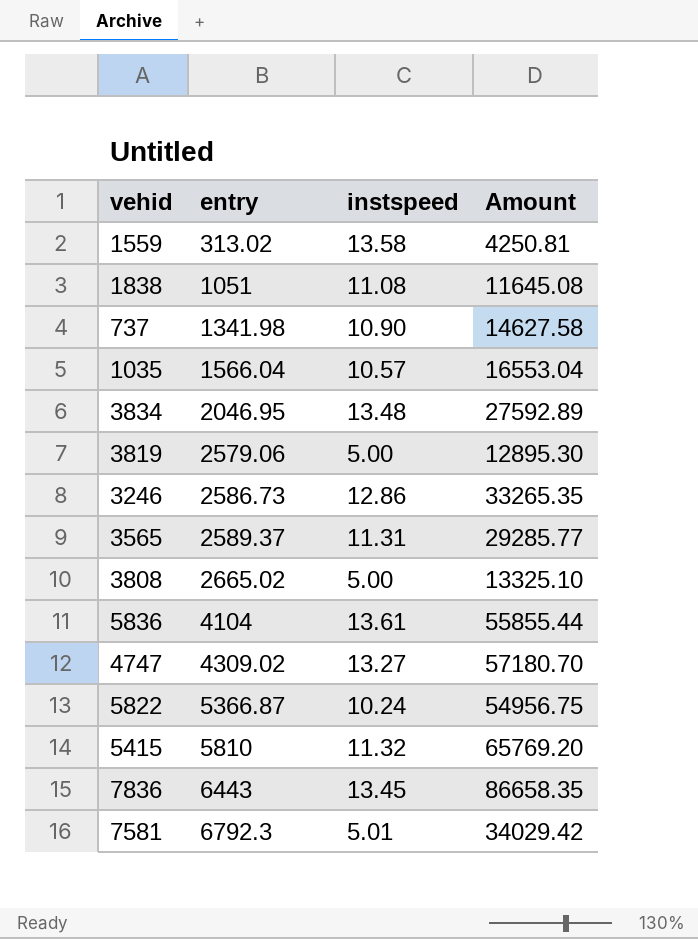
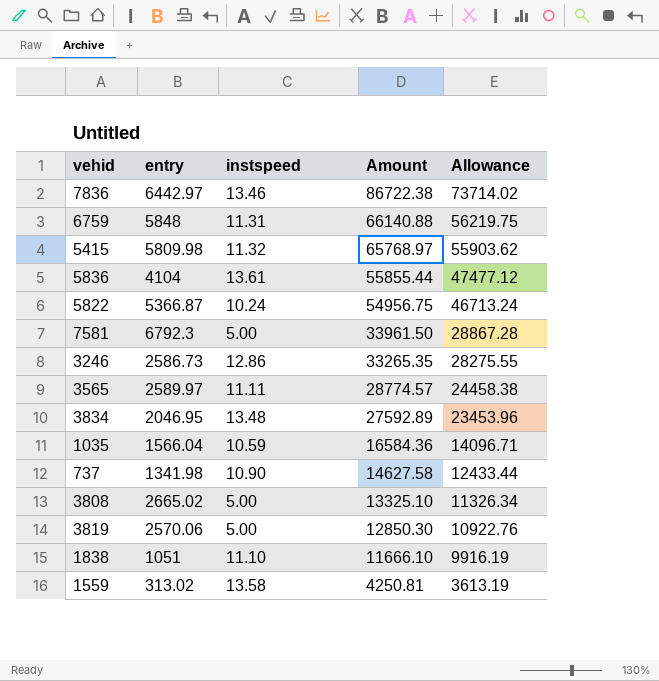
row order: entry ascending -> Amount descending
column Allowance | formula: none -> [Amount] * 0.85
row 4747: 4309.02 | 13.27 | 57180.70 -> none
7836 | entry: 6443 -> 6442.97
7836 | instspeed: 13.45 -> 13.46
7836 | Amount: 86658.35 -> 86722.38
row 6759: none -> 5848 | 11.31 | 66140.88 | 56219.75
5415 | entry: 5810 -> 5809.98
5415 | Amount: 65769.20 -> 65768.97
7581 | instspeed: 5.01 -> 5.00
7581 | Amount: 34029.42 -> 33961.50
3565 | entry: 2589.37 -> 2589.97
3565 | instspeed: 11.31 -> 11.11
3565 | Amount: 29285.77 -> 28774.57
1035 | instspeed: 10.57 -> 10.59
1035 | Amount: 16553.04 -> 16584.36
3819 | entry: 2579.06 -> 2570.06
3819 | Amount: 12895.30 -> 12850.30
1838 | instspeed: 11.08 -> 11.10
1838 | Amount: 11645.08 -> 11666.10

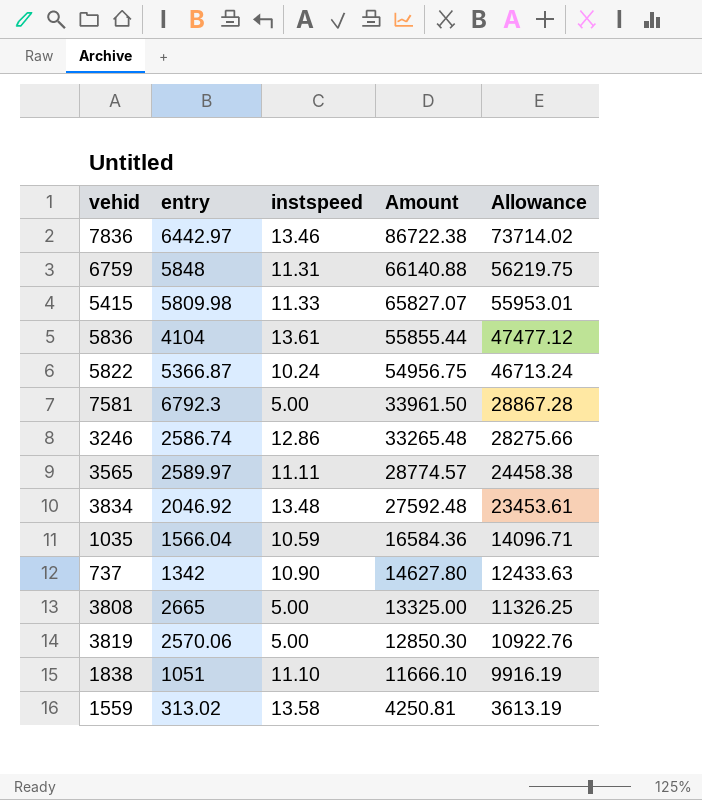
5415 | instspeed: 11.32 -> 11.33
5415 | Amount: 65768.97 -> 65827.07
5415 | Allowance: 55903.62 -> 55953.01
3246 | entry: 2586.73 -> 2586.74
3246 | Amount: 33265.35 -> 33265.48
3246 | Allowance: 28275.55 -> 28275.66
3834 | entry: 2046.95 -> 2046.92
3834 | Amount: 27592.89 -> 27592.48
3834 | Allowance: 23453.96 -> 23453.61
737 | entry: 1341.98 -> 1342
737 | Amount: 14627.58 -> 14627.80
737 | Allowance: 12433.44 -> 12433.63
3808 | entry: 2665.02 -> 2665
3808 | Amount: 13325.10 -> 13325.00
3808 | Allowance: 11326.34 -> 11326.25

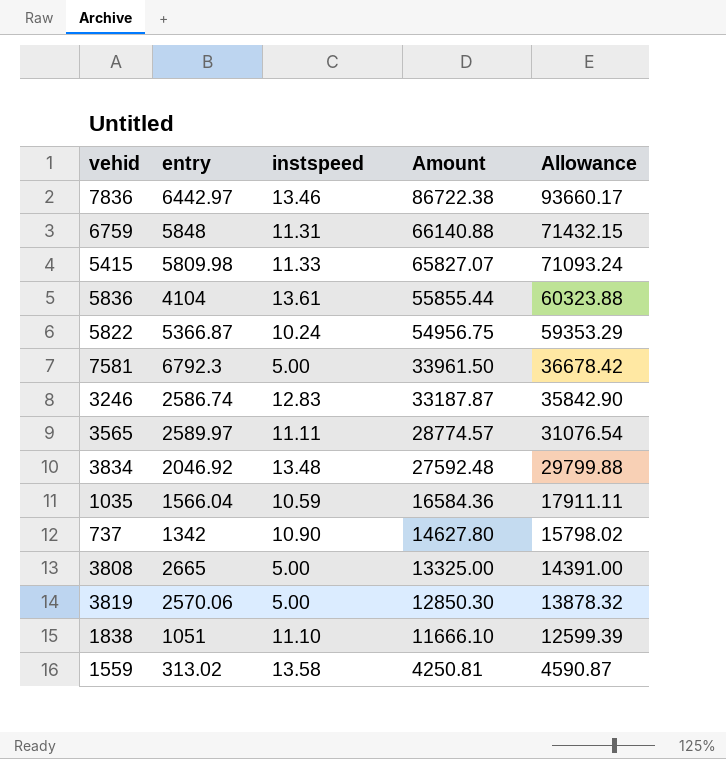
column Allowance | formula: [Amount] * 0.85 -> [Amount] * 1.08
3246 | instspeed: 12.86 -> 12.83
3246 | Amount: 33265.48 -> 33187.87

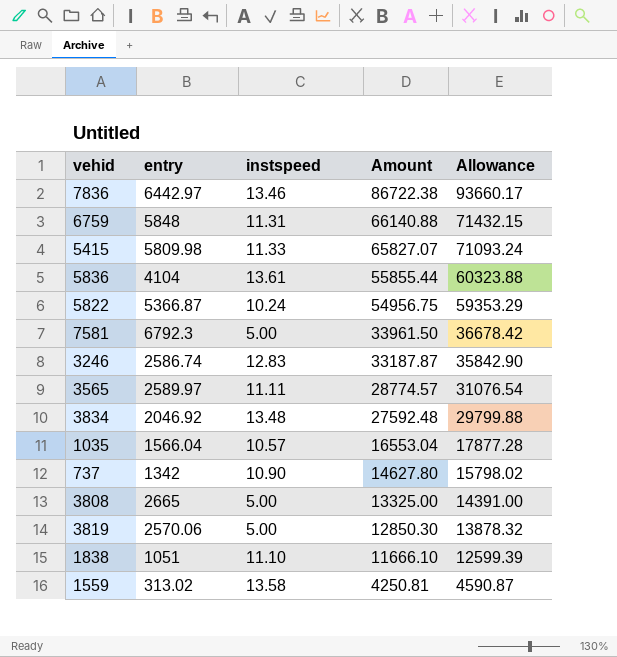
1035 | instspeed: 10.59 -> 10.57
1035 | Amount: 16584.36 -> 16553.04
1035 | Allowance: 17911.11 -> 17877.28

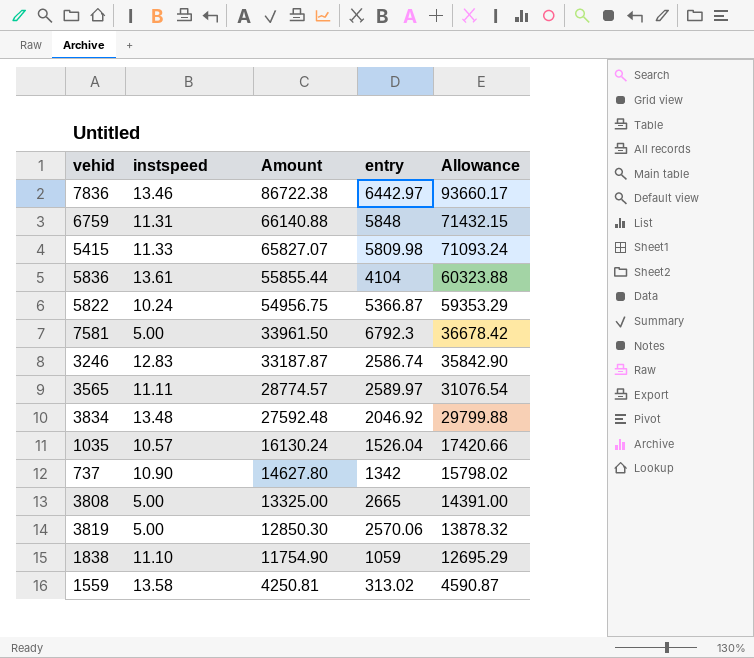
column entry | position: 2 -> 4
1035 | Amount: 16553.04 -> 16130.24
1035 | entry: 1566.04 -> 1526.04
1035 | Allowance: 17877.28 -> 17420.66
1838 | Amount: 11666.10 -> 11754.90
1838 | entry: 1051 -> 1059
1838 | Allowance: 12599.39 -> 12695.29

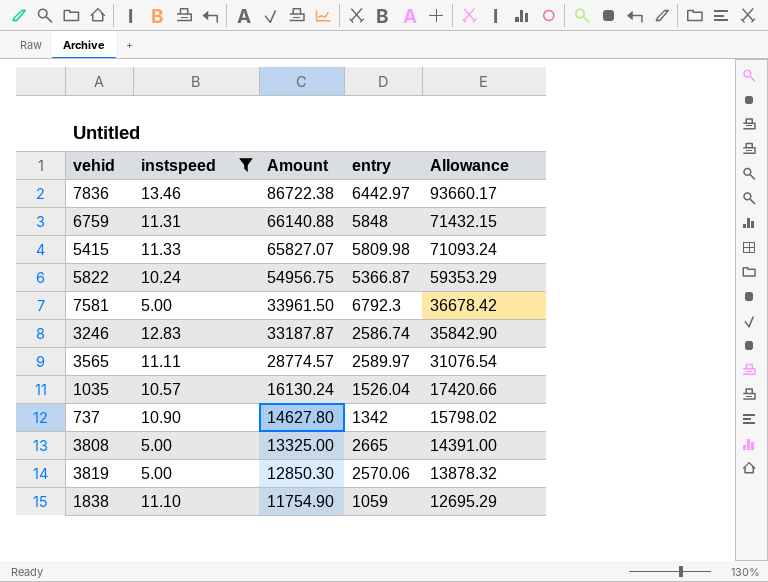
filter: none -> instspeed <= 13.46

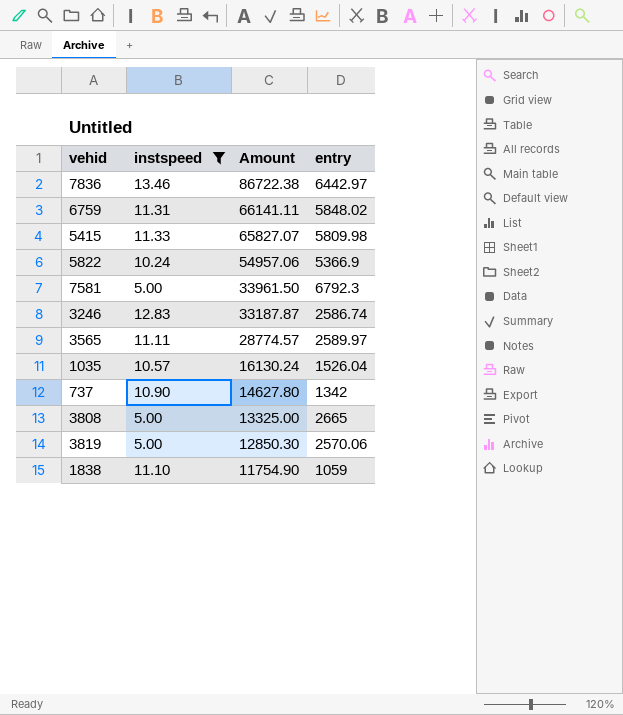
column Allowance | formula: [Amount] * 1.08 -> none
6759 | Amount: 66140.88 -> 66141.11
6759 | entry: 5848 -> 5848.02
5822 | Amount: 54956.75 -> 54957.06
5822 | entry: 5366.87 -> 5366.9

